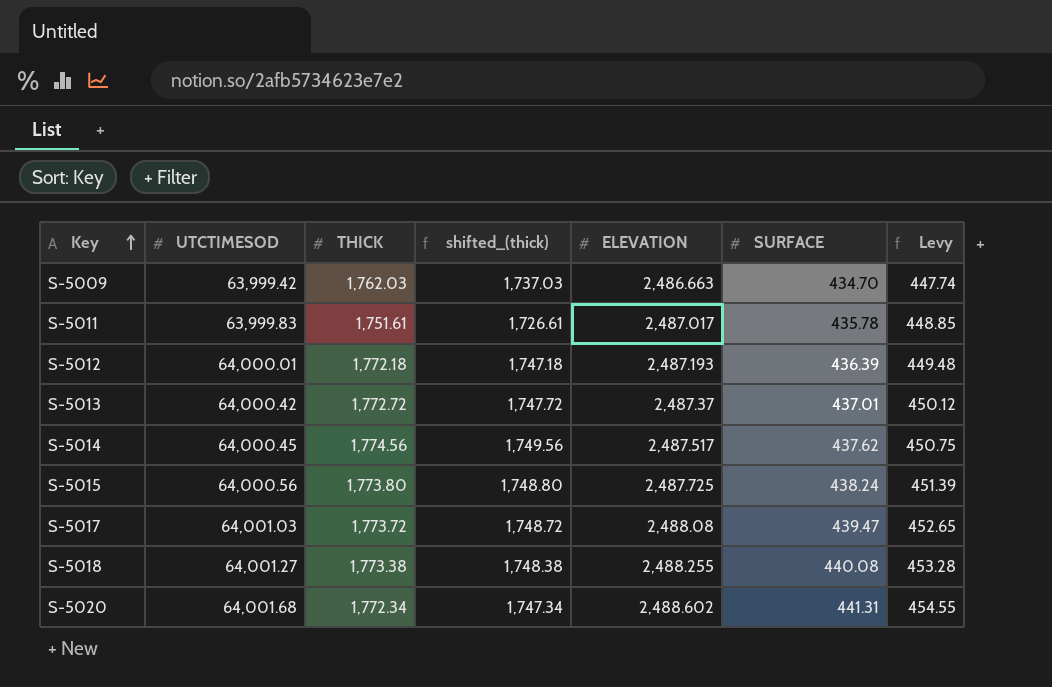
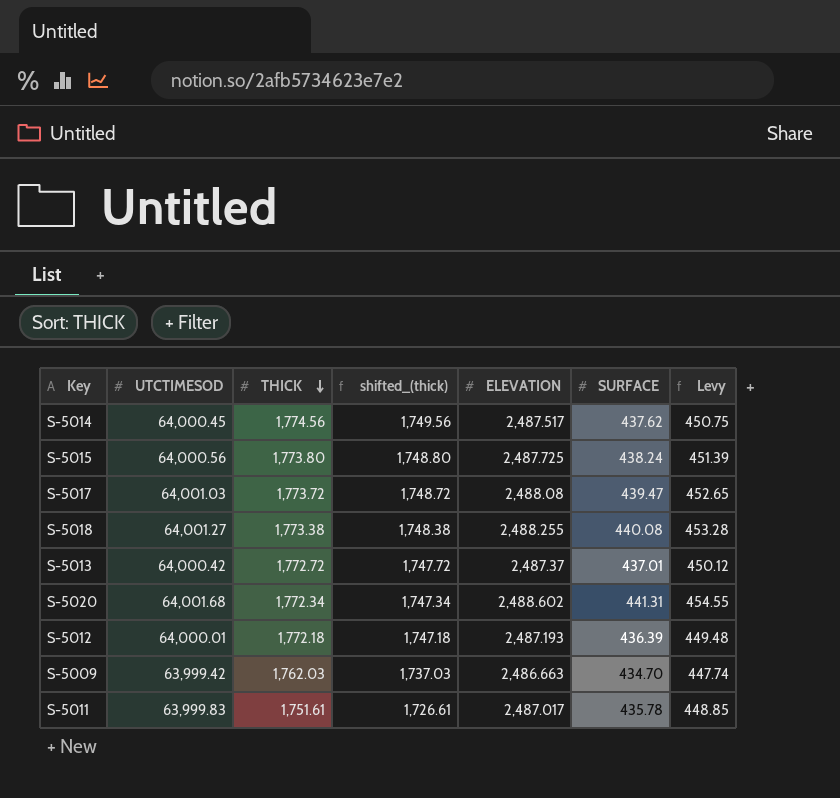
row order: Key ascending -> THICK descending

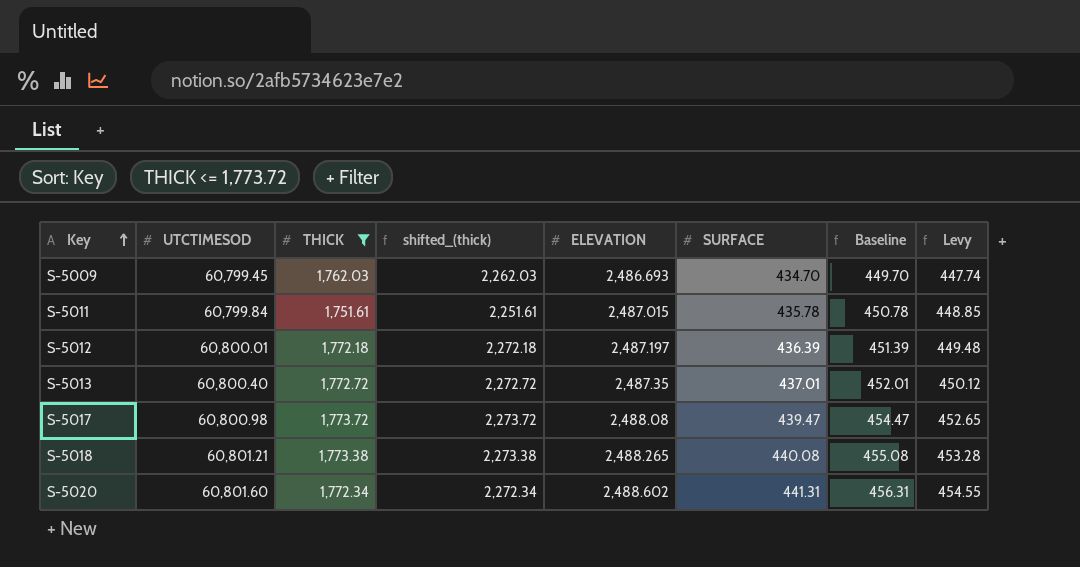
filter: none -> THICK <= 1,773.72
row order: THICK descending -> Key ascending
column shifted_(thick) | formula: [THICK] - 25 -> [THICK] + 500
column Baseline | formula: none -> [SURFACE] + 15
S-5009 | UTCTIMESOD: 63,999.42 -> 60,799.45
S-5009 | ELEVATION: 2,486.663 -> 2,486.693
S-5011 | UTCTIMESOD: 63,999.83 -> 60,799.84
S-5011 | ELEVATION: 2,487.017 -> 2,487.015
S-5012 | UTCTIMESOD: 64,000.01 -> 60,800.01
S-5012 | ELEVATION: 2,487.193 -> 2,487.197
S-5013 | UTCTIMESOD: 64,000.42 -> 60,800.40
S-5013 | ELEVATION: 2,487.37 -> 2,487.35
S-5017 | UTCTIMESOD: 64,001.03 -> 60,800.98
S-5018 | UTCTIMESOD: 64,001.27 -> 60,801.21
S-5018 | ELEVATION: 2,488.255 -> 2,488.265
S-5020 | UTCTIMESOD: 64,001.68 -> 60,801.60

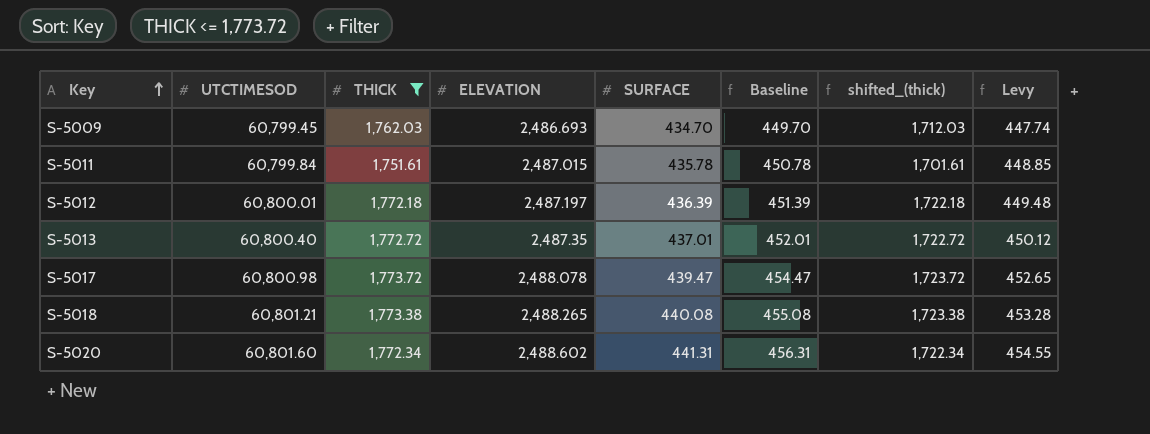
column shifted_(thick) | formula: [THICK] + 500 -> [THICK] - 50
column shifted_(thick) | position: 4 -> 7
S-5017 | ELEVATION: 2,488.08 -> 2,488.078

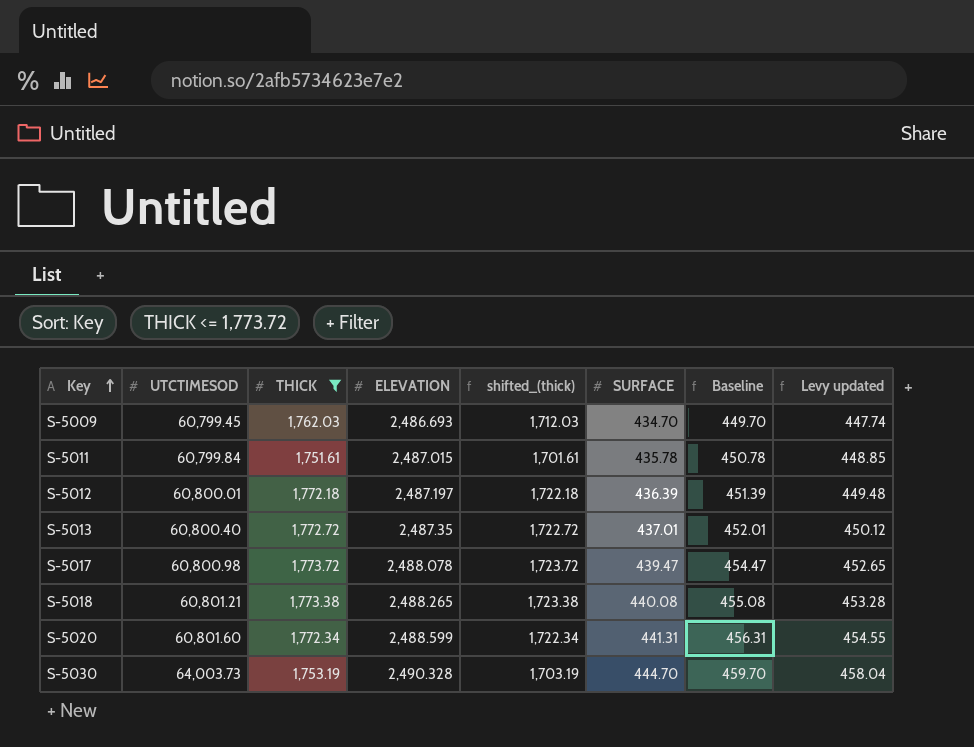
column shifted_(thick) | position: 7 -> 5
column name: Levy -> Levy updated
S-5020 | ELEVATION: 2,488.602 -> 2,488.599
row S-5030: none -> 64,003.73 | 1,753.19 | 2,490.328 | 1,703.19 | 444.70 | 459.70 | 458.04

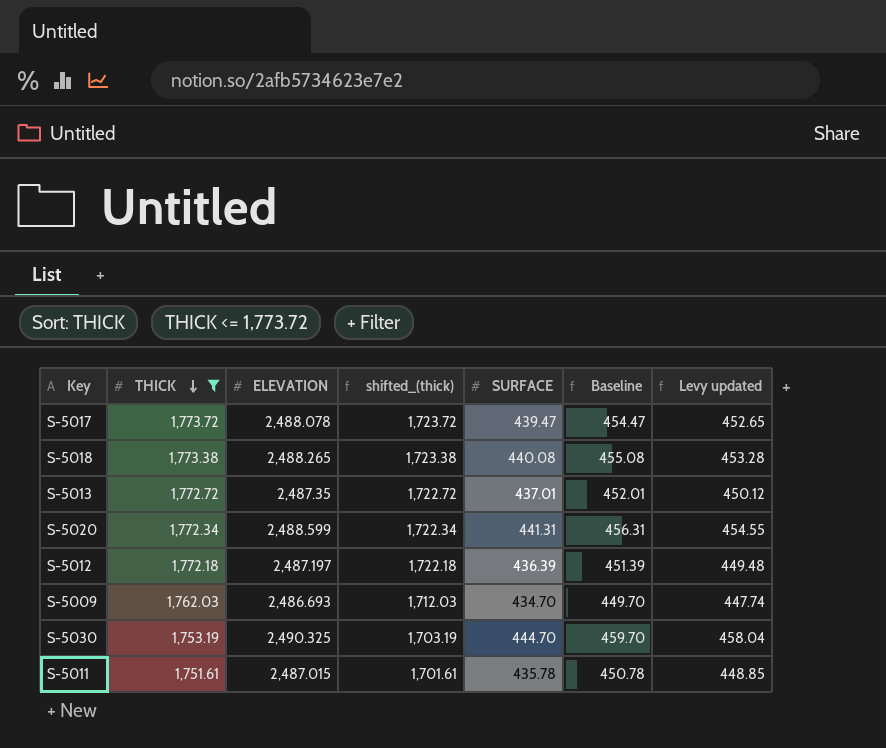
row order: Key ascending -> THICK descending
column UTCTIMESOD | position: 2 -> none
S-5030 | ELEVATION: 2,490.328 -> 2,490.325

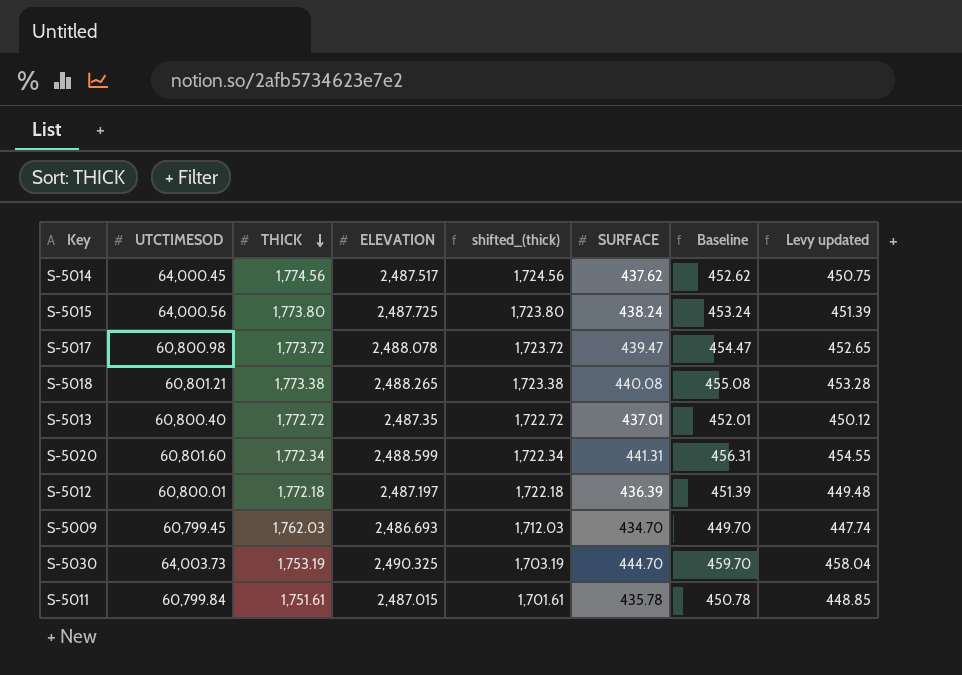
filter: THICK <= 1,773.72 -> none
column UTCTIMESOD | position: none -> 2

